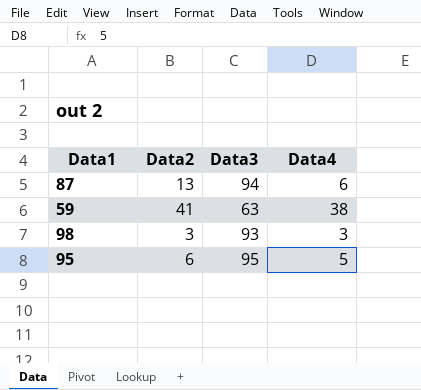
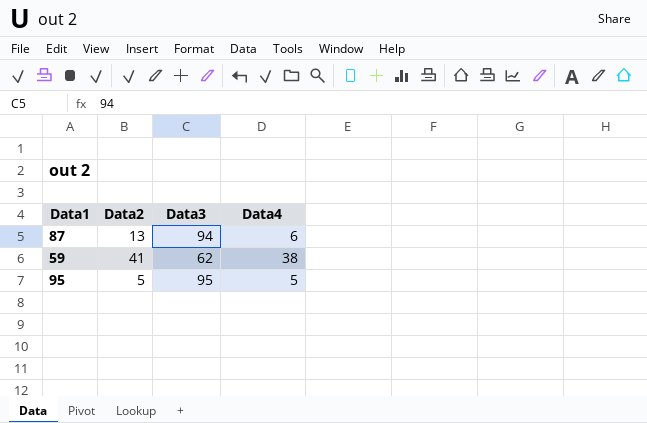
row 98: 3 | 93 | 3 -> none
59 | Data3: 63 -> 62
95 | Data2: 6 -> 5

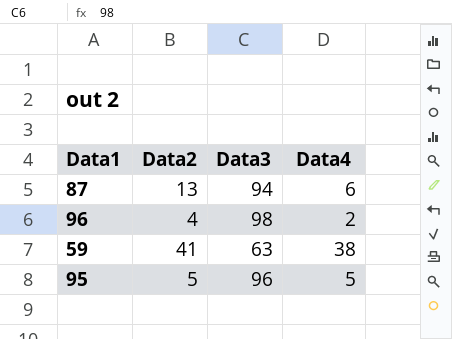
row 96: none -> 4 | 98 | 2
59 | Data3: 62 -> 63
95 | Data3: 95 -> 96

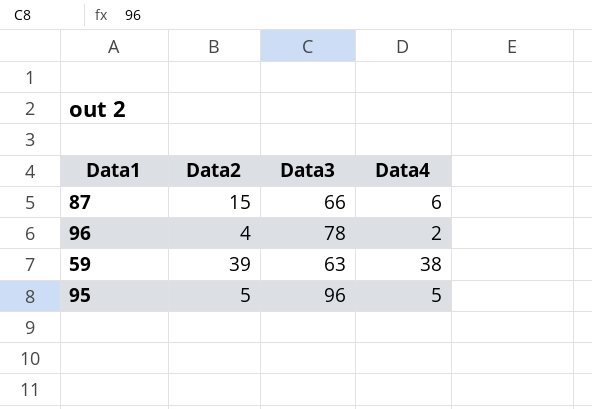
87 | Data2: 13 -> 15
87 | Data3: 94 -> 66
96 | Data3: 98 -> 78
59 | Data2: 41 -> 39

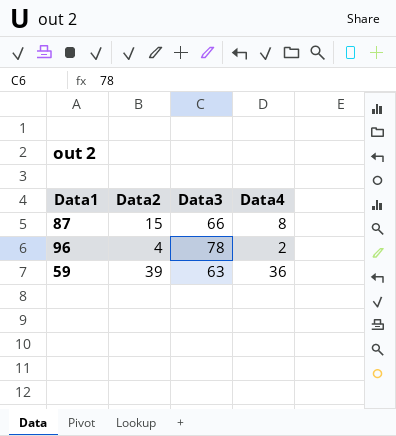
row 95: 5 | 96 | 5 -> none
87 | Data4: 6 -> 8
59 | Data4: 38 -> 36

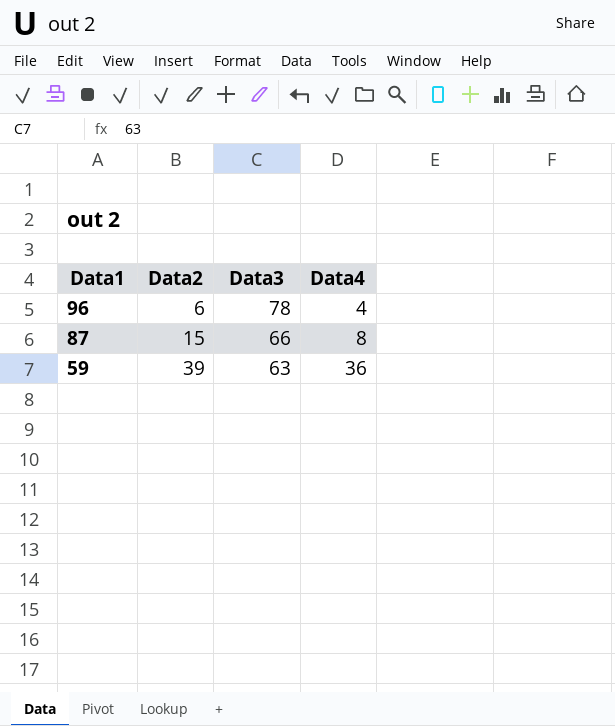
row order: none -> Data1 descending
96 | Data2: 4 -> 6
96 | Data4: 2 -> 4

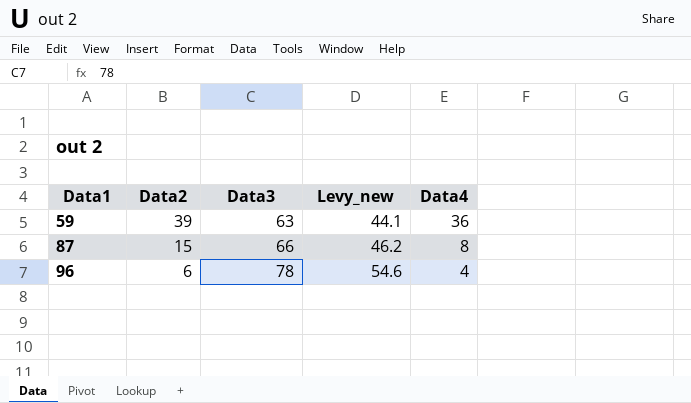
row order: Data1 descending -> Data1 ascending
column Levy_new | formula: none -> [Data3] * 0.7

